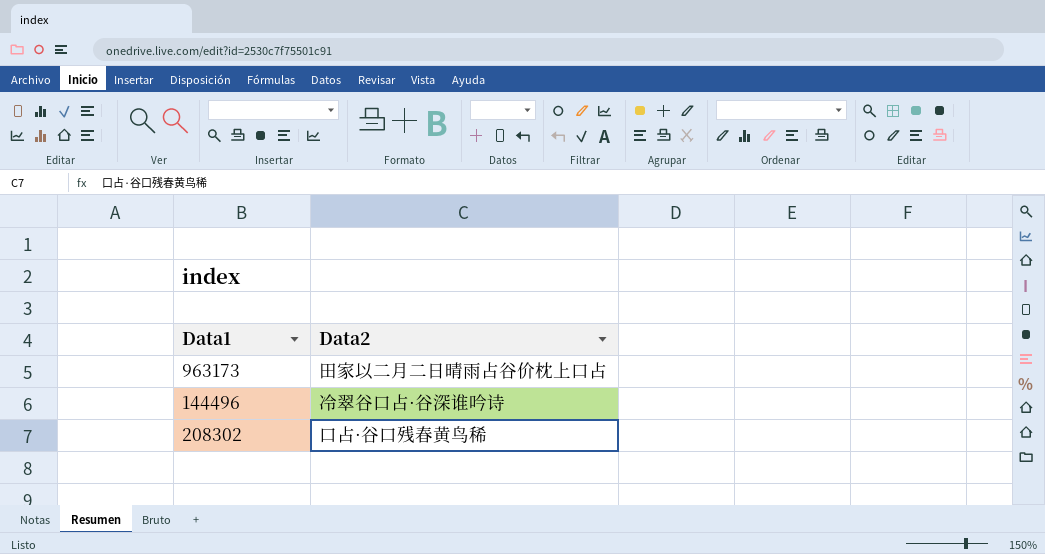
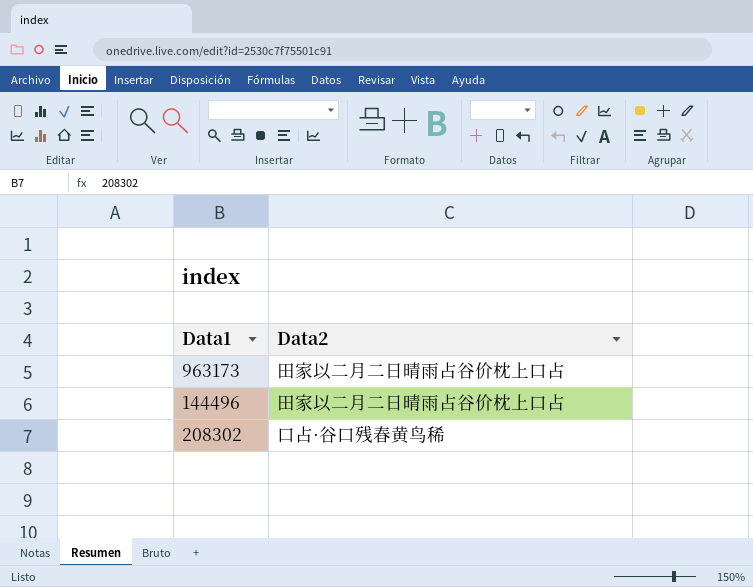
144496 | Data2: 冷翠谷口占·谷深谁吟诗 -> 田家以二月二日晴雨占谷价枕上口占

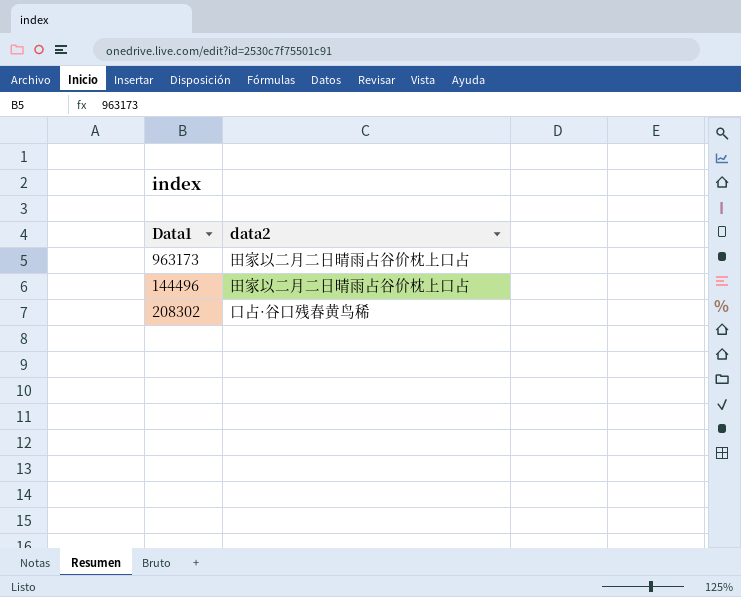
column name: Data2 -> data2

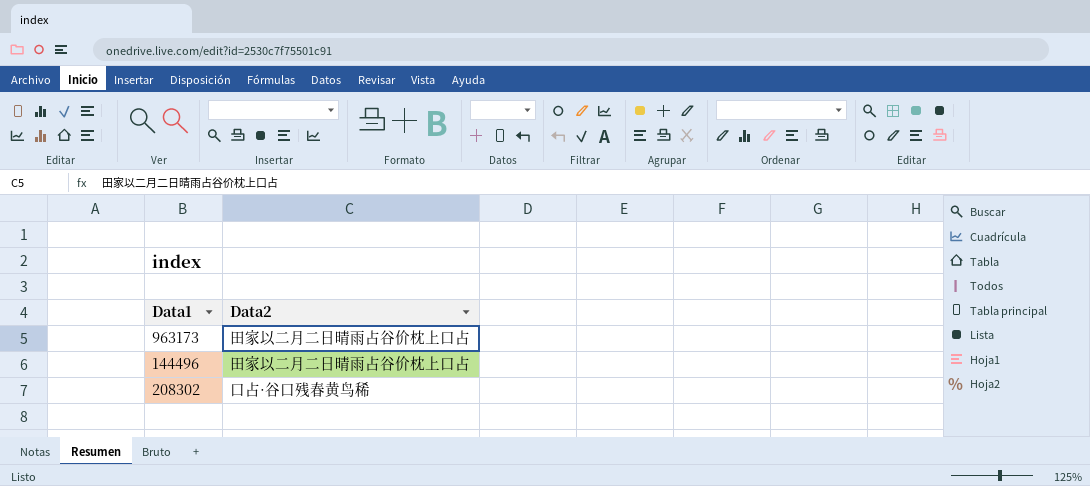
column name: data2 -> Data2

